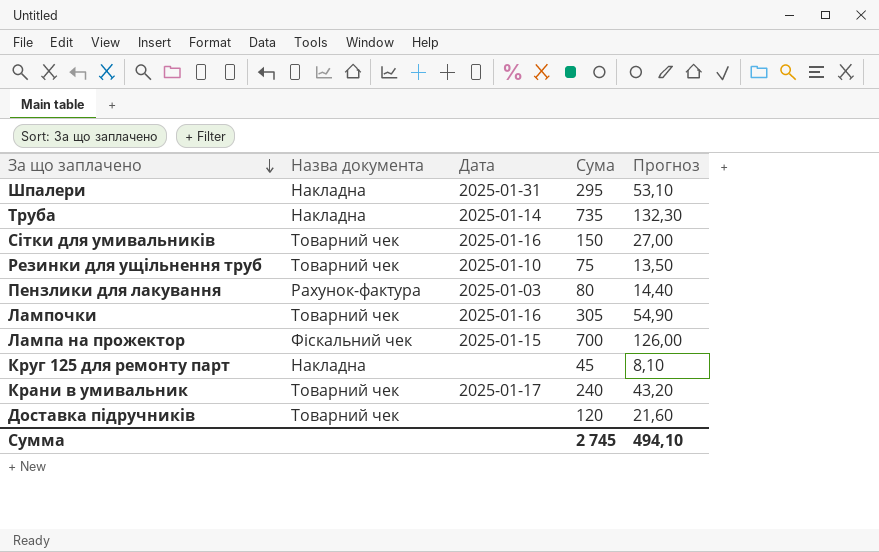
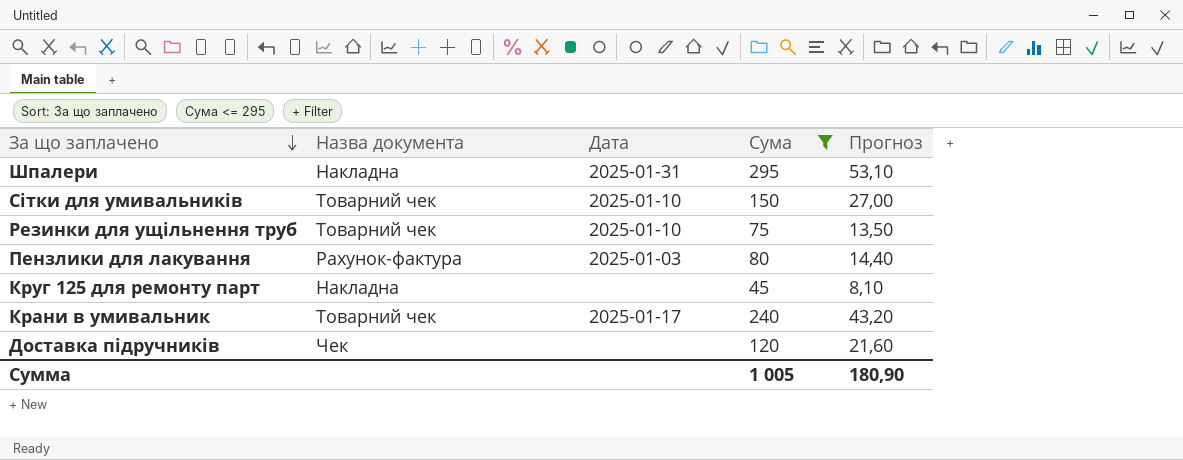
filter: none -> Сума <= 295
Сітки для умивальників | Дата: 2025-01-16 -> 2025-01-10
Доставка підручників | Назва документа: Товарний чек -> Чек
Сумма | Сума: 2 745 -> 1 005
Сумма | Прогноз: 494,10 -> 180,90

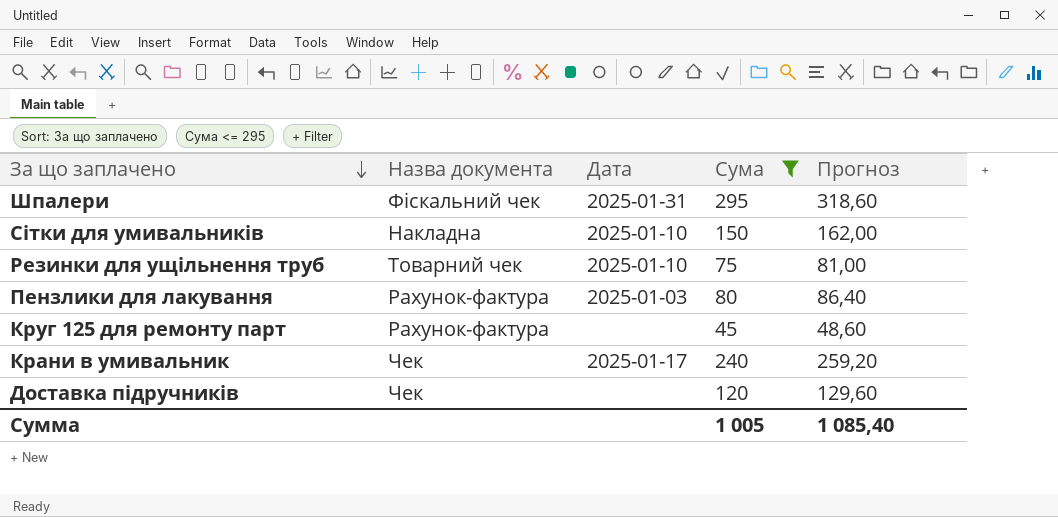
column Прогноз | formula: [Сума] * 0,18 -> [Сума] * 1,08
Шпалери | Назва документа: Накладна -> Фіскальний чек
Сітки для умивальників | Назва документа: Товарний чек -> Накладна
Круг 125 для ремонту парт | Назва документа: Накладна -> Рахунок-фактура
Крани в умивальник | Назва документа: Товарний чек -> Чек
Сумма | Прогноз: 180,90 -> 1 085,40

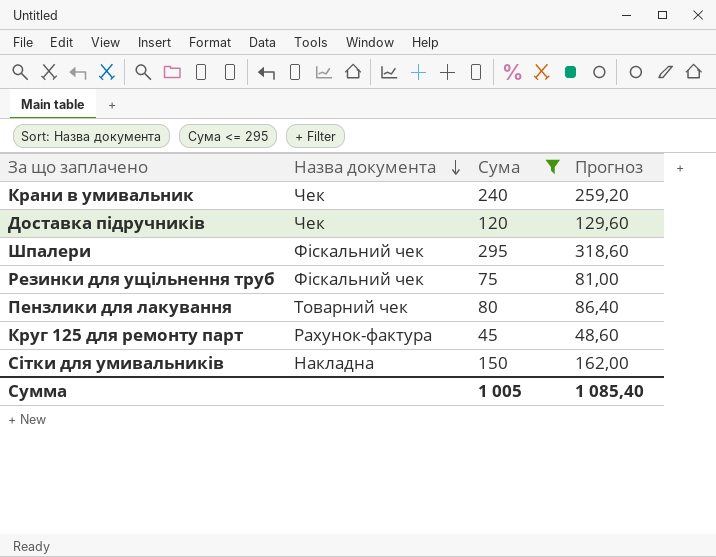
row order: За що заплачено descending -> Назва документа descending
column Дата | position: 3 -> none
Резинки для ущільнення труб | Назва документа: Товарний чек -> Фіскальний чек
Пензлики для лакування | Назва документа: Рахунок-фактура -> Товарний чек

